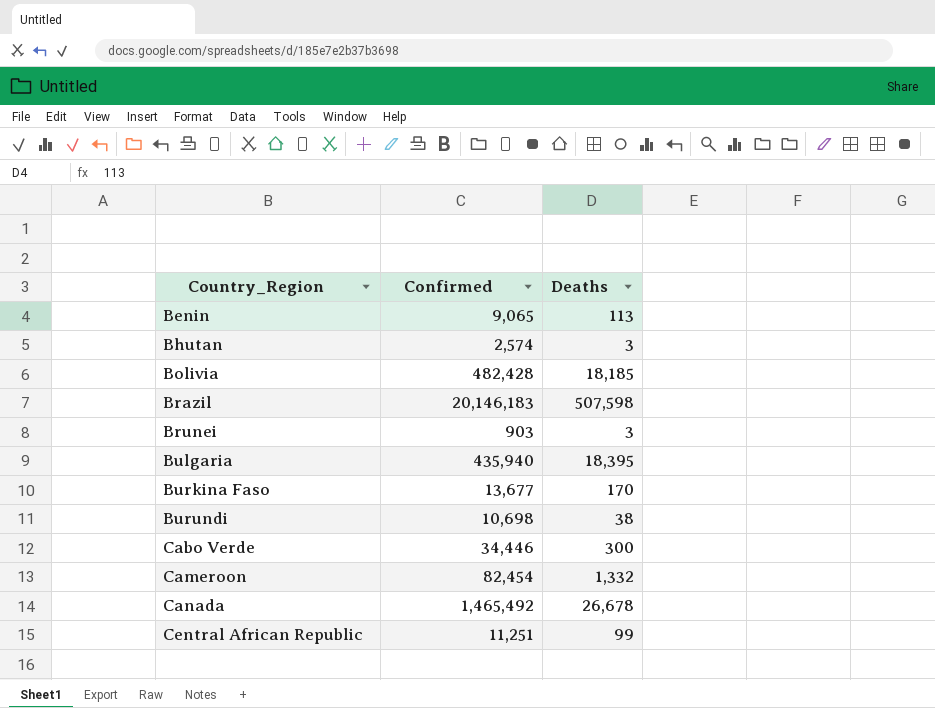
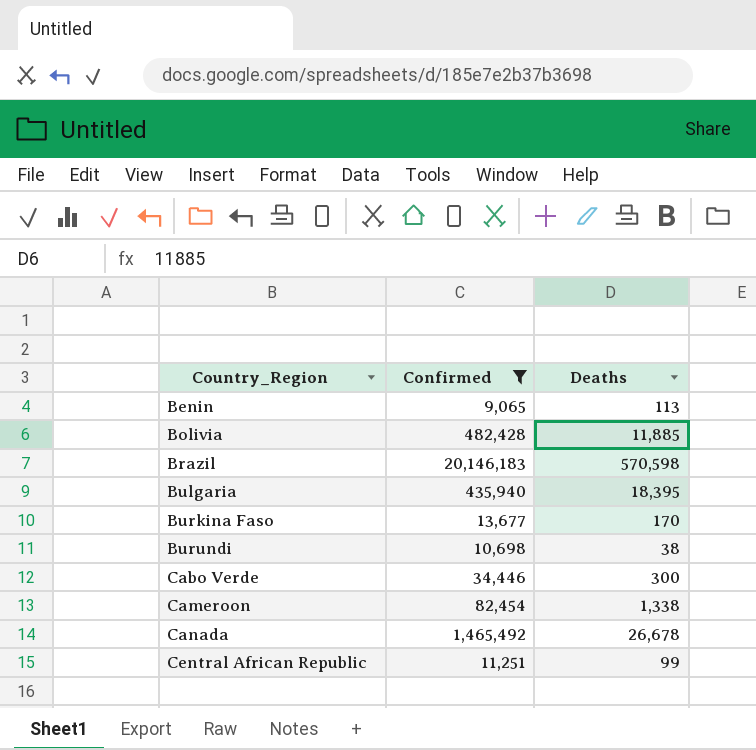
filter: none -> Confirmed >= 9,065
Bolivia | Deaths: 18,185 -> 11,885
Brazil | Deaths: 507,598 -> 570,598
Cameroon | Deaths: 1,332 -> 1,338

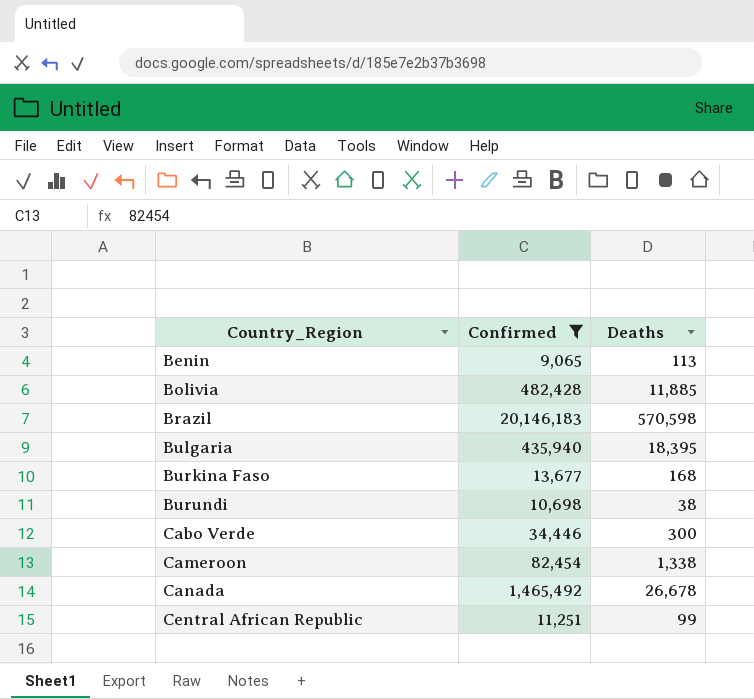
Burkina Faso | Deaths: 170 -> 168

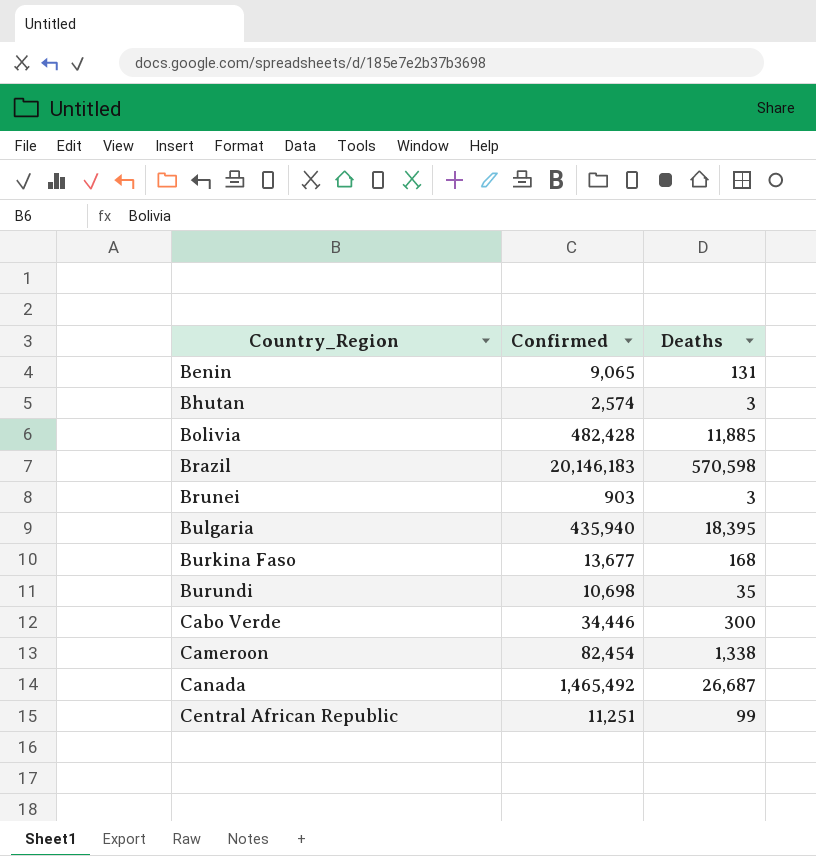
filter: Confirmed >= 9,065 -> none
Benin | Deaths: 113 -> 131
Burundi | Deaths: 38 -> 35
Canada | Deaths: 26,678 -> 26,687

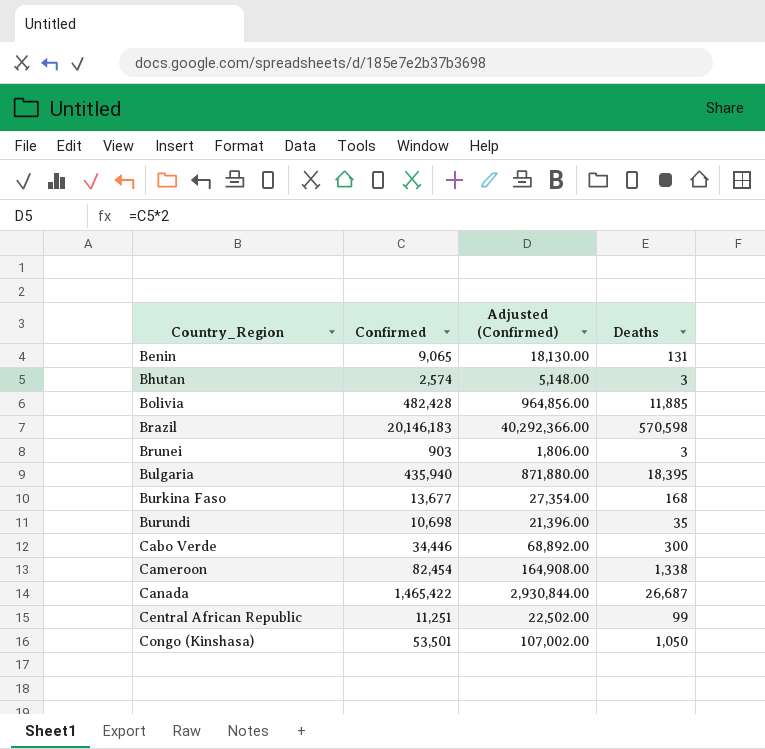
column Adjusted (Confirmed) | formula: none -> [Confirmed] * 2
Canada | Confirmed: 1,465,492 -> 1,465,422
row Congo (Kinshasa): none -> 53,501 | 107,002.00 | 1,050

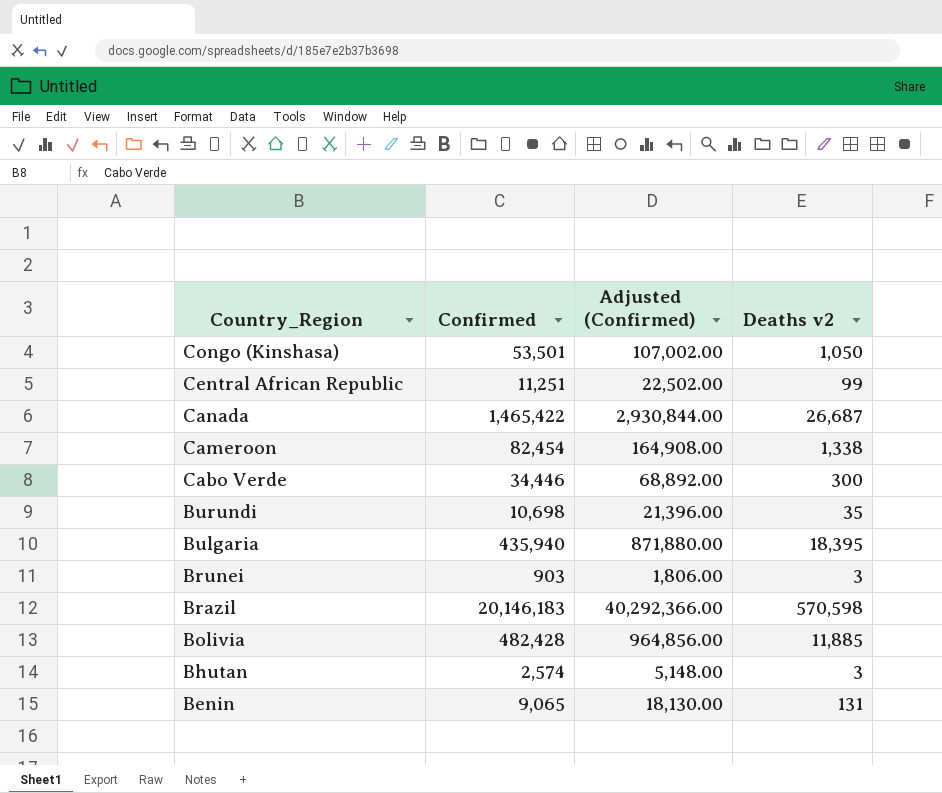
row order: Country_Region ascending -> Country_Region descending
column name: Deaths -> Deaths v2
row Burkina Faso: 13,677 | 27,354.00 | 168 -> none

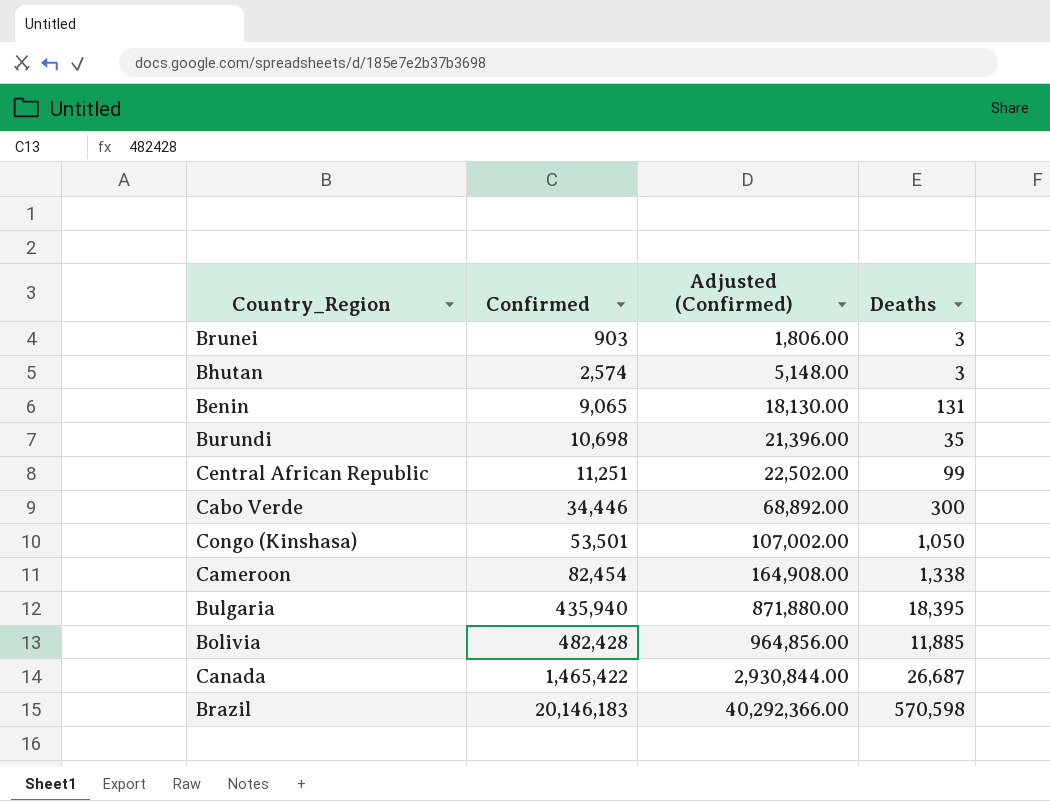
row order: Country_Region descending -> Confirmed ascending
column name: Deaths v2 -> Deaths

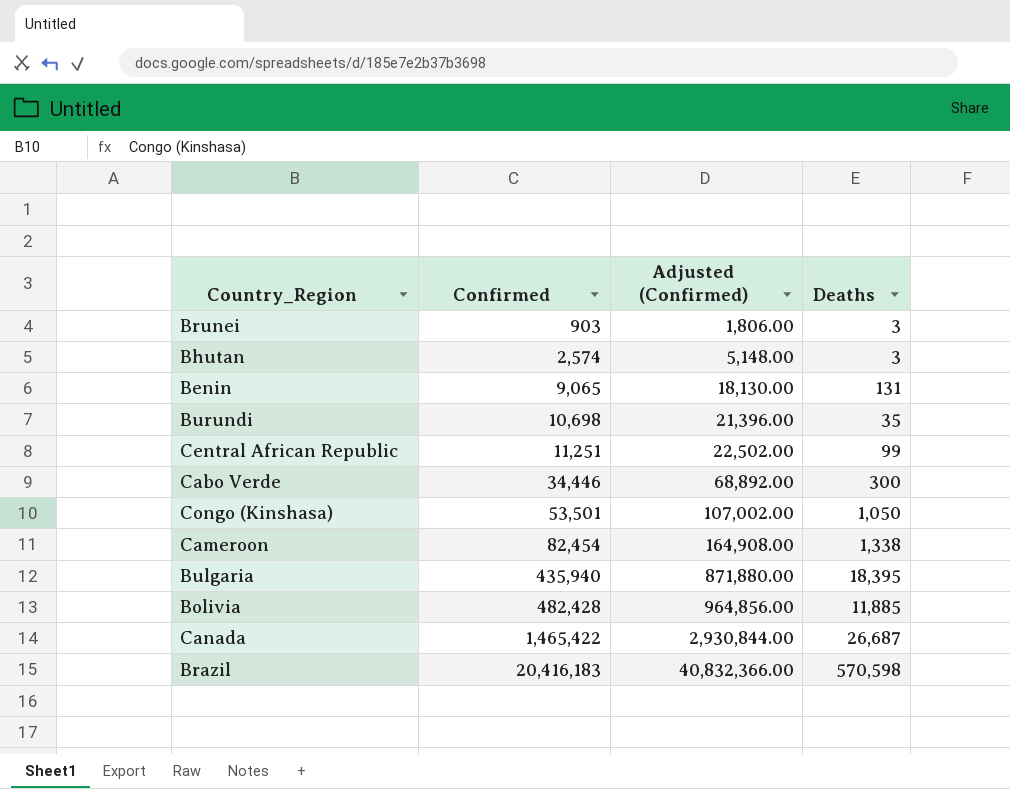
Brazil | Confirmed: 20,146,183 -> 20,416,183
Brazil | Adjusted (Confirmed): 40,292,366.00 -> 40,832,366.00

